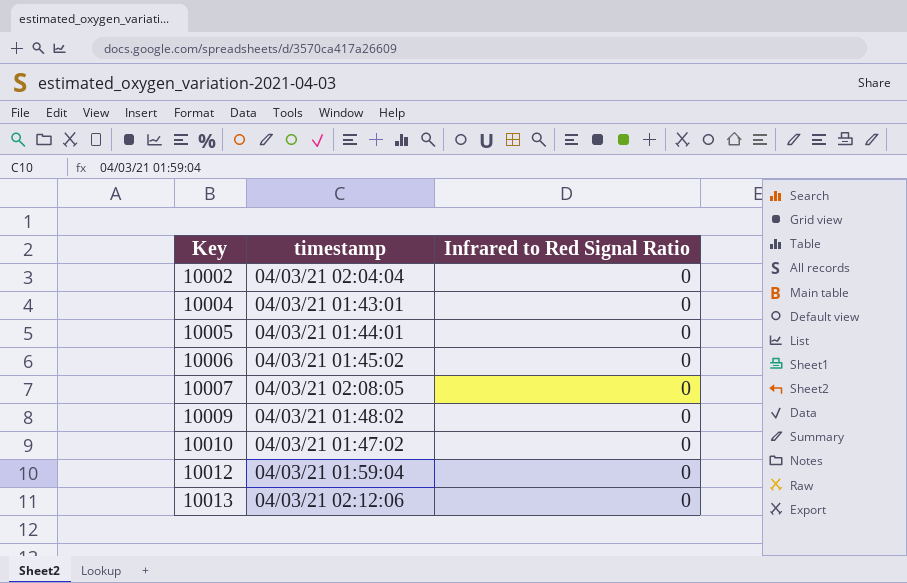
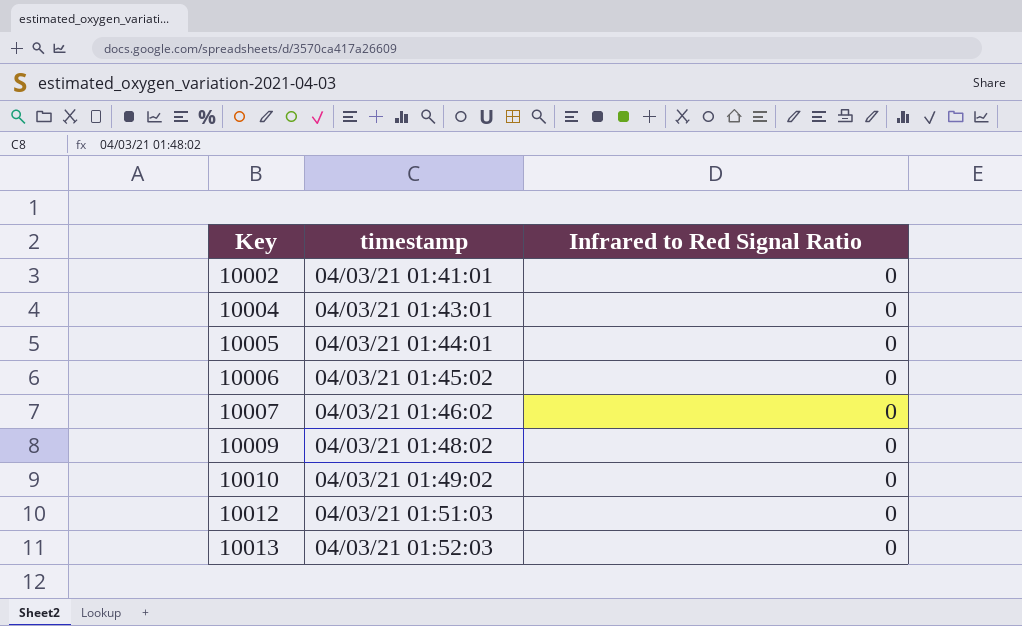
10002 | timestamp: 04/03/21 02:04:04 -> 04/03/21 01:41:01
10007 | timestamp: 04/03/21 02:08:05 -> 04/03/21 01:46:02
10010 | timestamp: 04/03/21 01:47:02 -> 04/03/21 01:49:02
10012 | timestamp: 04/03/21 01:59:04 -> 04/03/21 01:51:03
10013 | timestamp: 04/03/21 02:12:06 -> 04/03/21 01:52:03

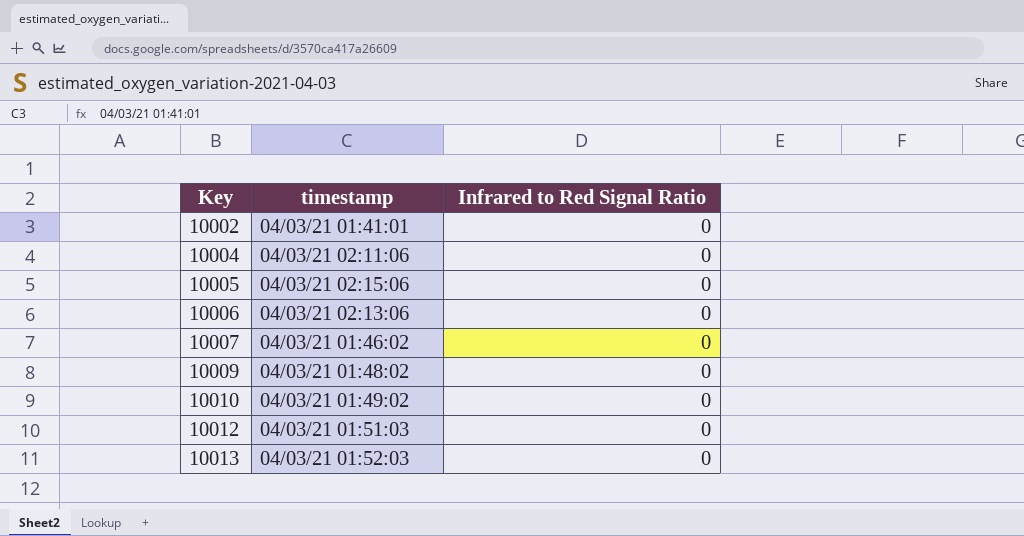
10004 | timestamp: 04/03/21 01:43:01 -> 04/03/21 02:11:06
10005 | timestamp: 04/03/21 01:44:01 -> 04/03/21 02:15:06
10006 | timestamp: 04/03/21 01:45:02 -> 04/03/21 02:13:06

